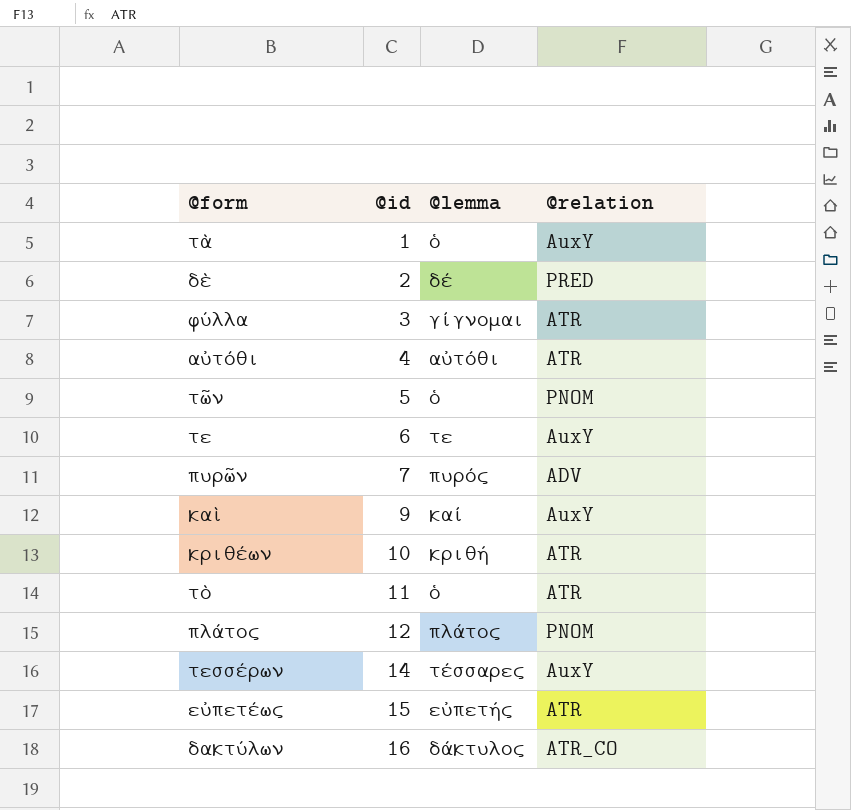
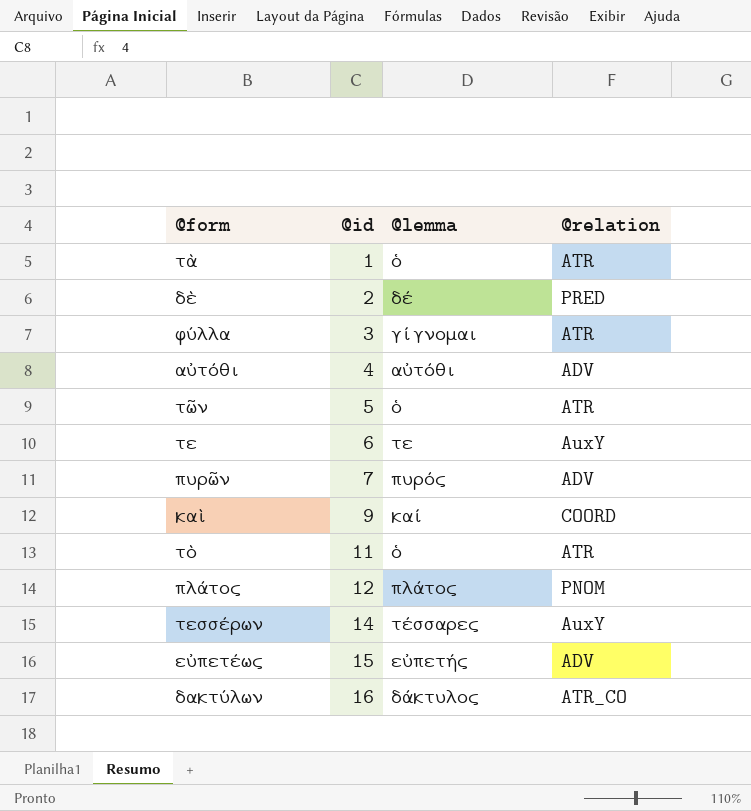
row κριθέων: 10 | κριθή | ATR -> none
τὰ | @relation: AuxY -> ATR
αὐτόθι | @relation: ATR -> ADV
τῶν | @relation: PNOM -> ATR
καὶ | @relation: AuxY -> COORD
εὐπετέως | @relation: ATR -> ADV

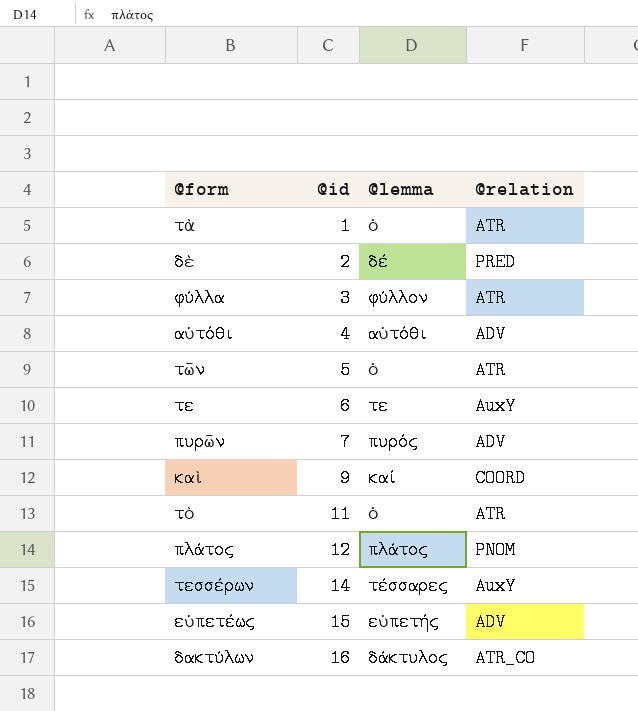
φύλλα | @lemma: γίγνομαι -> φύλλον

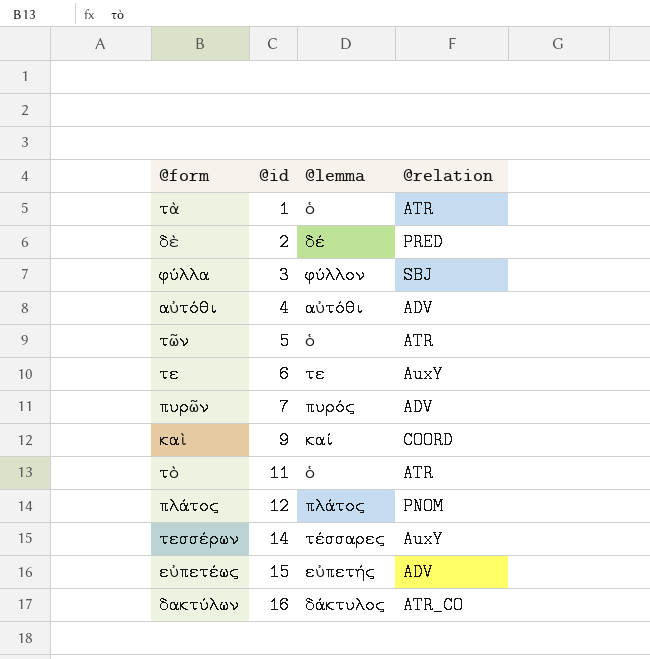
φύλλα | @relation: ATR -> SBJ

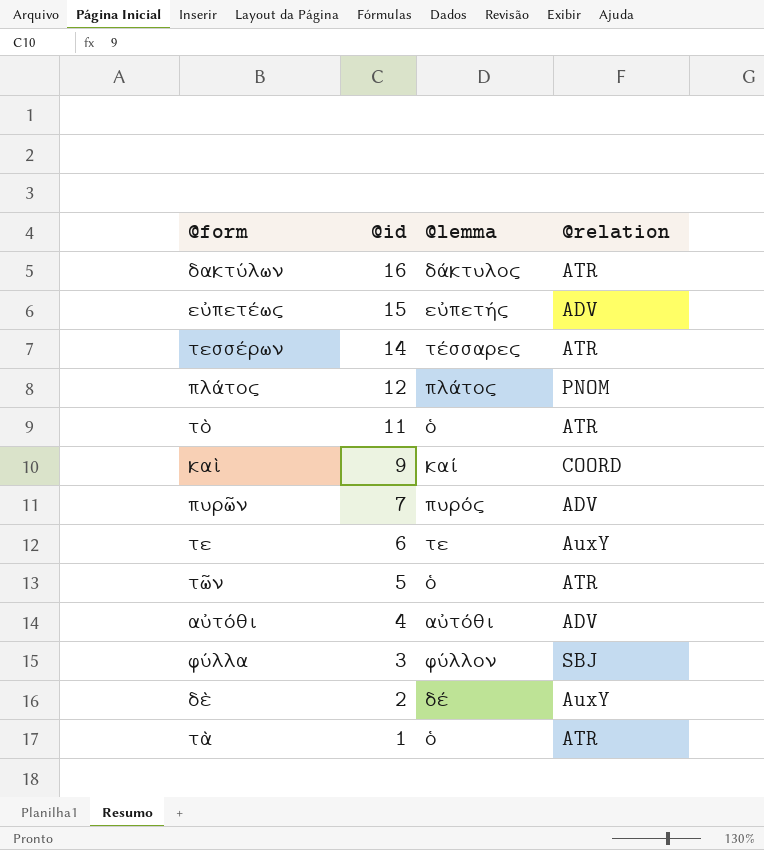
row order: @id ascending -> @id descending
δακτύλων | @relation: ATR_CO -> ATR
τεσσέρων | @relation: AuxY -> ATR
δὲ | @relation: PRED -> AuxY

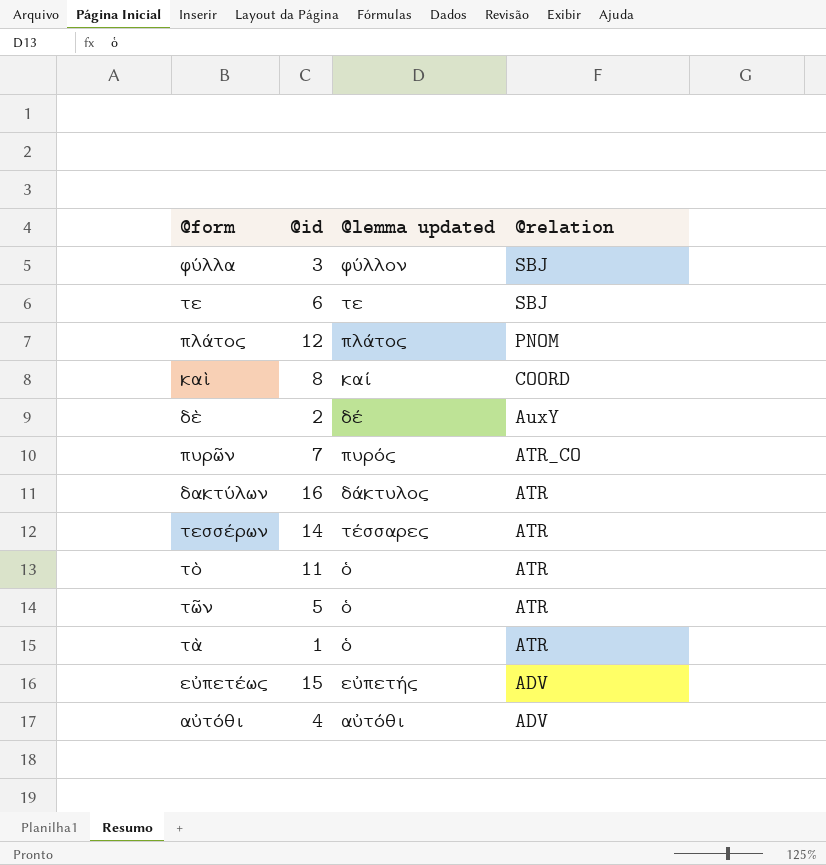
row order: @id descending -> @relation descending
column name: @lemma -> @lemma updated
τε | @relation: AuxY -> SBJ
καὶ | @id: 9 -> 8
πυρῶν | @relation: ADV -> ATR_CO

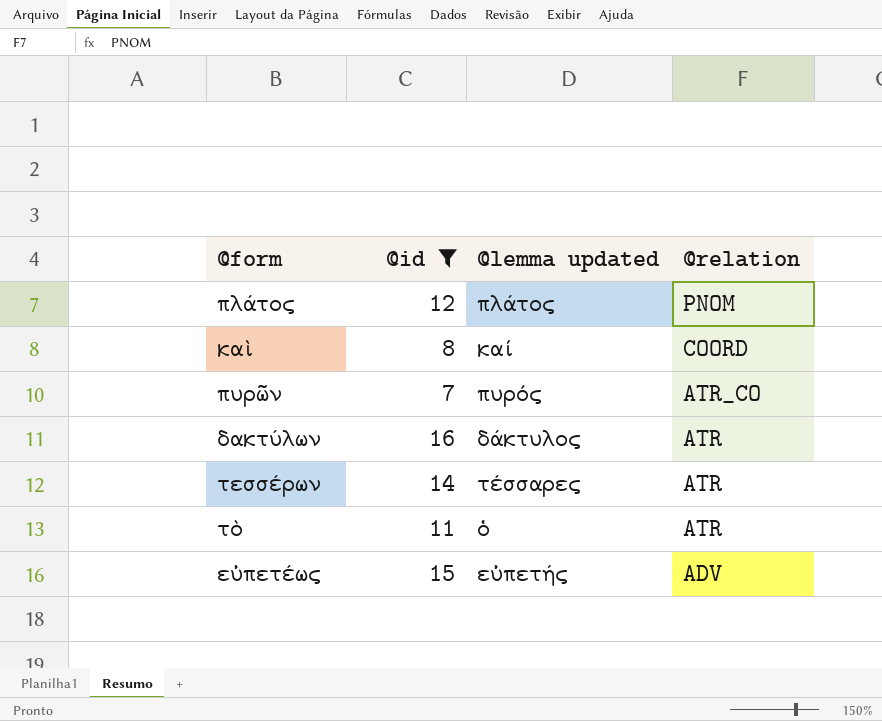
filter: none -> @id >= 7

